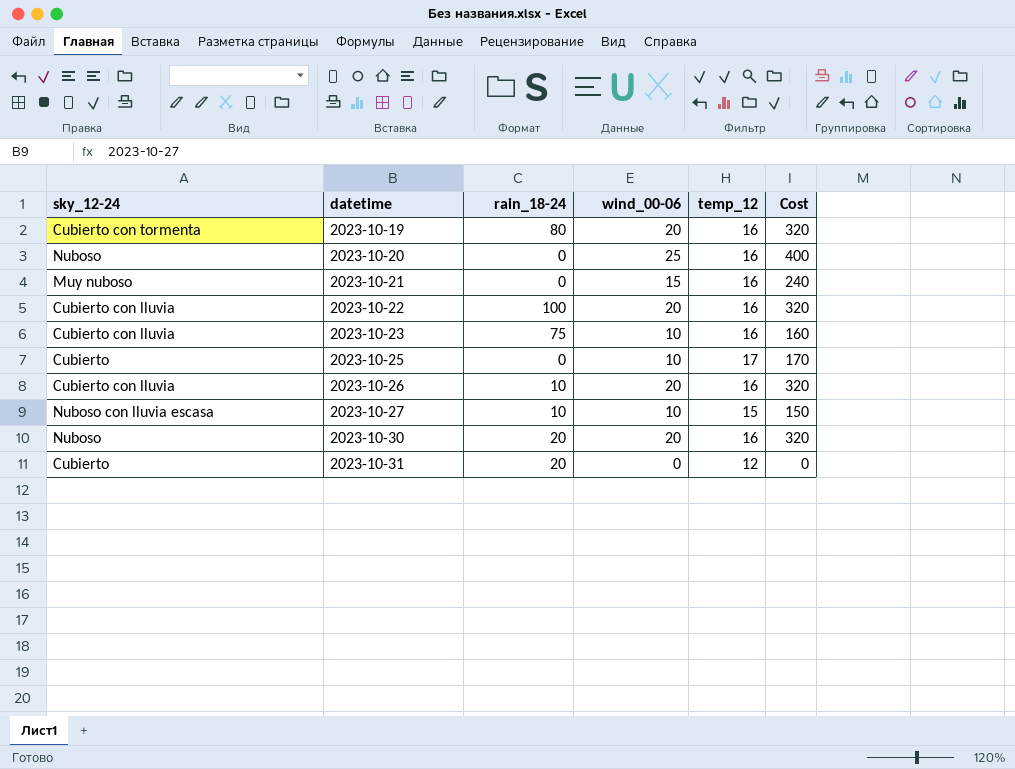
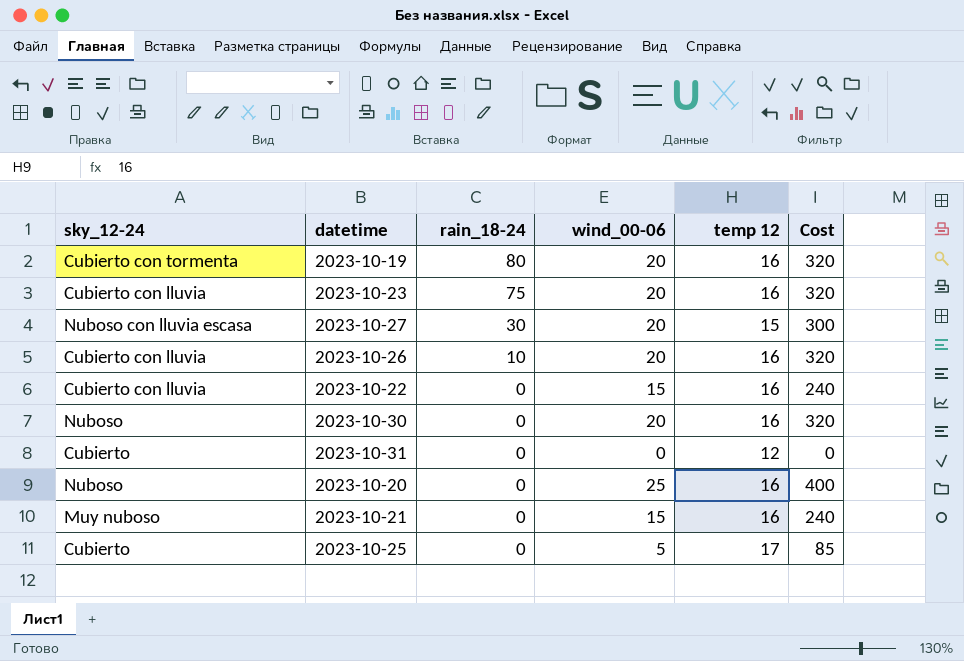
row order: datetime ascending -> rain_18-24 descending
column name: temp_12 -> temp 12
2023-10-23 | wind_00-06: 10 -> 20
2023-10-23 | Cost: 160 -> 320
2023-10-27 | rain_18-24: 10 -> 30
2023-10-27 | wind_00-06: 10 -> 20
2023-10-27 | Cost: 150 -> 300
2023-10-22 | rain_18-24: 100 -> 0
2023-10-22 | wind_00-06: 20 -> 15
2023-10-22 | Cost: 320 -> 240
2023-10-30 | rain_18-24: 20 -> 0
2023-10-31 | rain_18-24: 20 -> 0
2023-10-25 | wind_00-06: 10 -> 5
2023-10-25 | Cost: 170 -> 85

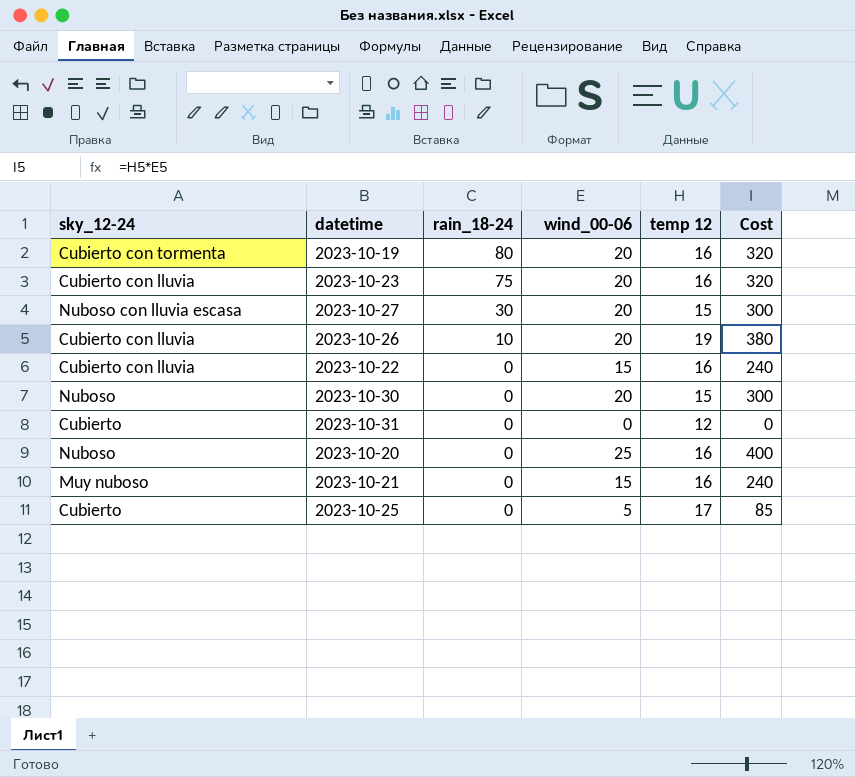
2023-10-26 | temp 12: 16 -> 19
2023-10-26 | Cost: 320 -> 380
2023-10-30 | temp 12: 16 -> 15
2023-10-30 | Cost: 320 -> 300

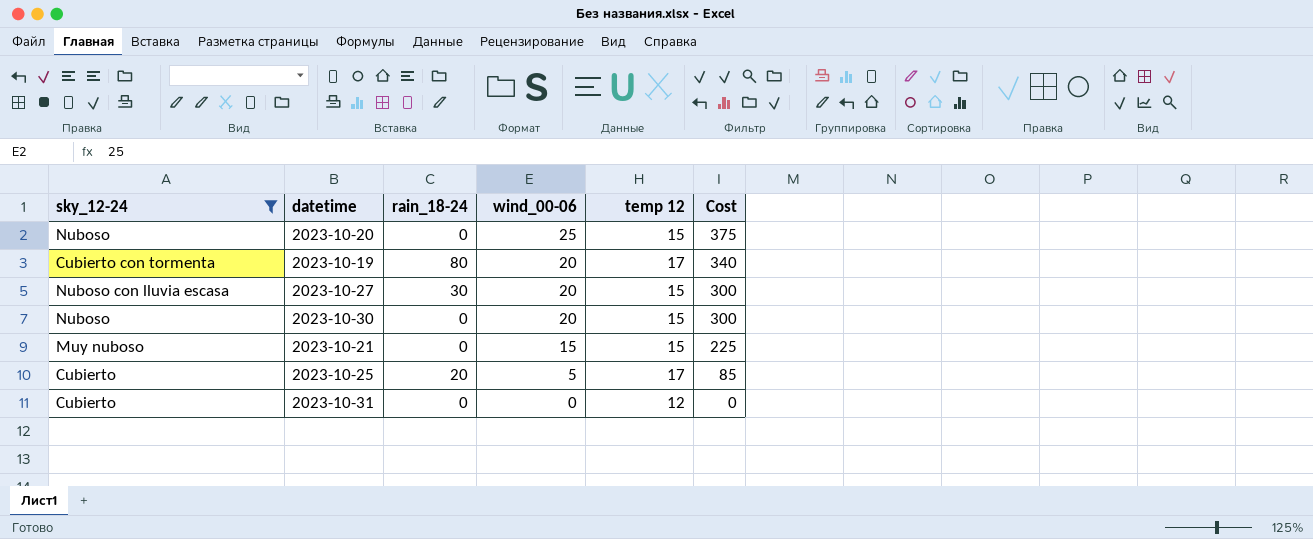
filter: none -> sky_12-24 != Cubierto con lluvia
row order: rain_18-24 descending -> wind_00-06 descending
2023-10-20 | temp 12: 16 -> 15
2023-10-20 | Cost: 400 -> 375
2023-10-19 | temp 12: 16 -> 17
2023-10-19 | Cost: 320 -> 340
2023-10-21 | temp 12: 16 -> 15
2023-10-21 | Cost: 240 -> 225
2023-10-25 | rain_18-24: 0 -> 20

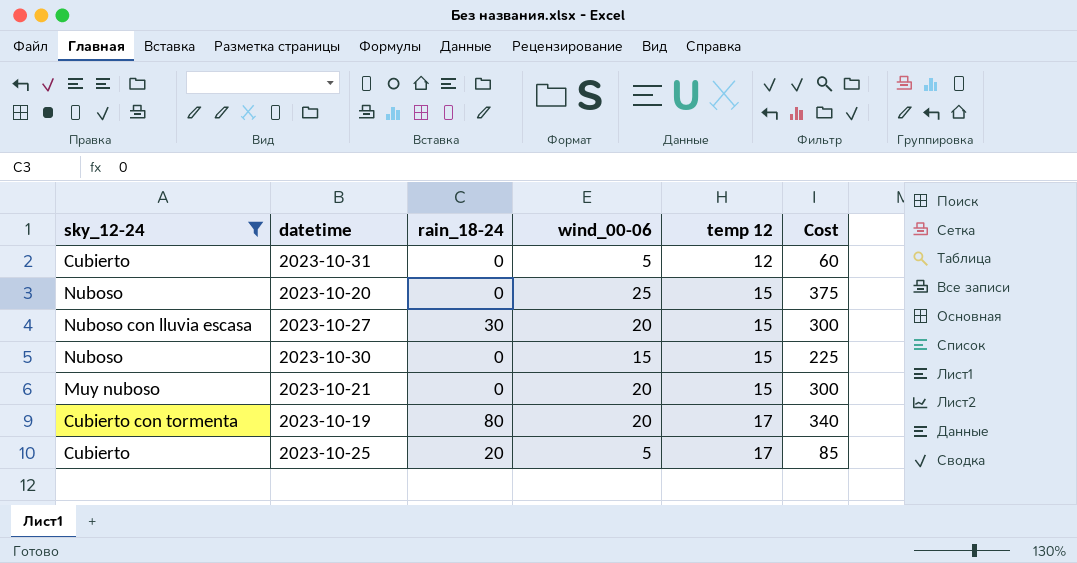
row order: wind_00-06 descending -> temp 12 ascending
2023-10-31 | wind_00-06: 0 -> 5
2023-10-31 | Cost: 0 -> 60
2023-10-30 | wind_00-06: 20 -> 15
2023-10-30 | Cost: 300 -> 225
2023-10-21 | wind_00-06: 15 -> 20
2023-10-21 | Cost: 225 -> 300

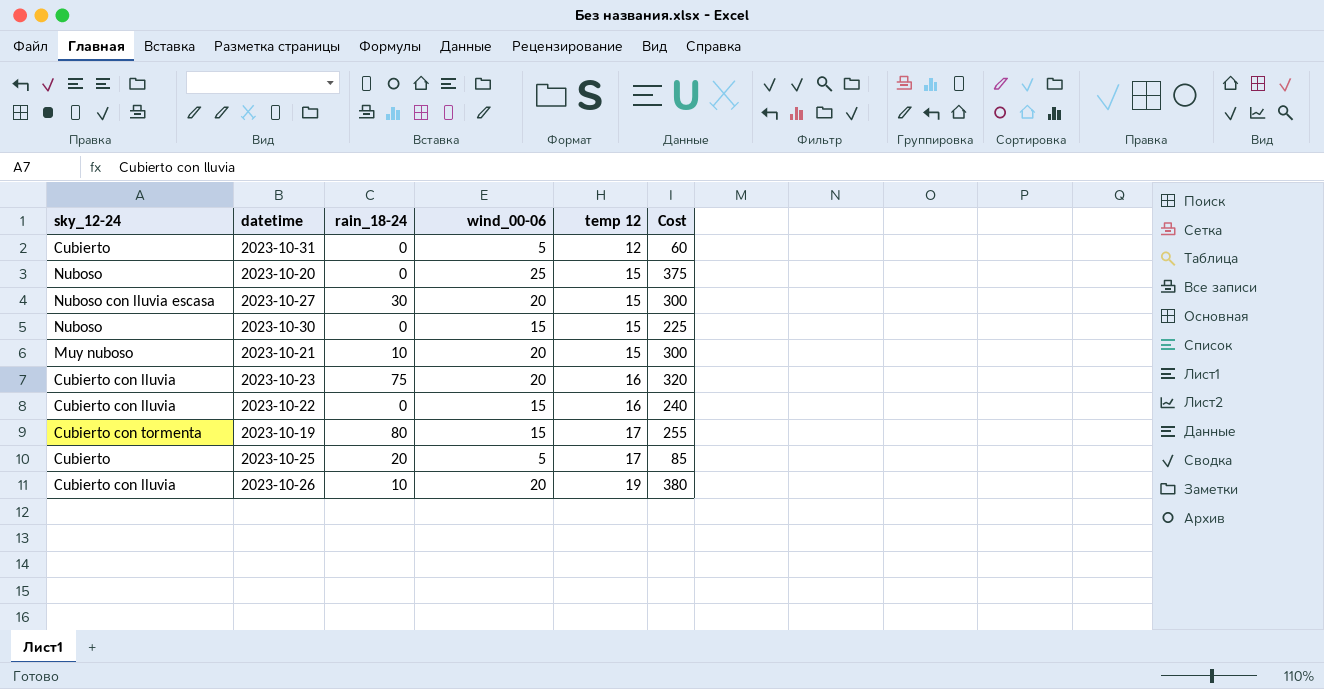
filter: sky_12-24 != Cubierto con lluvia -> none
2023-10-21 | rain_18-24: 0 -> 10
2023-10-19 | wind_00-06: 20 -> 15
2023-10-19 | Cost: 340 -> 255

